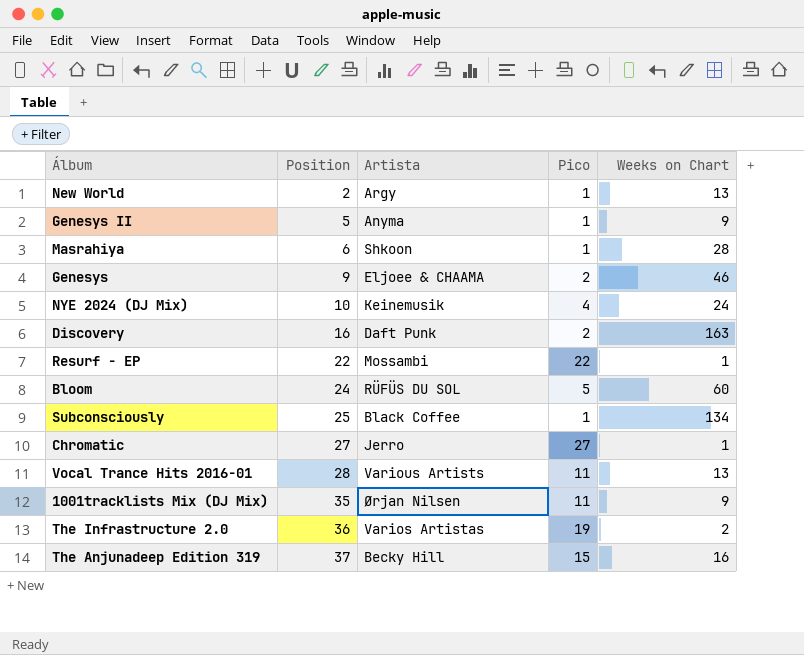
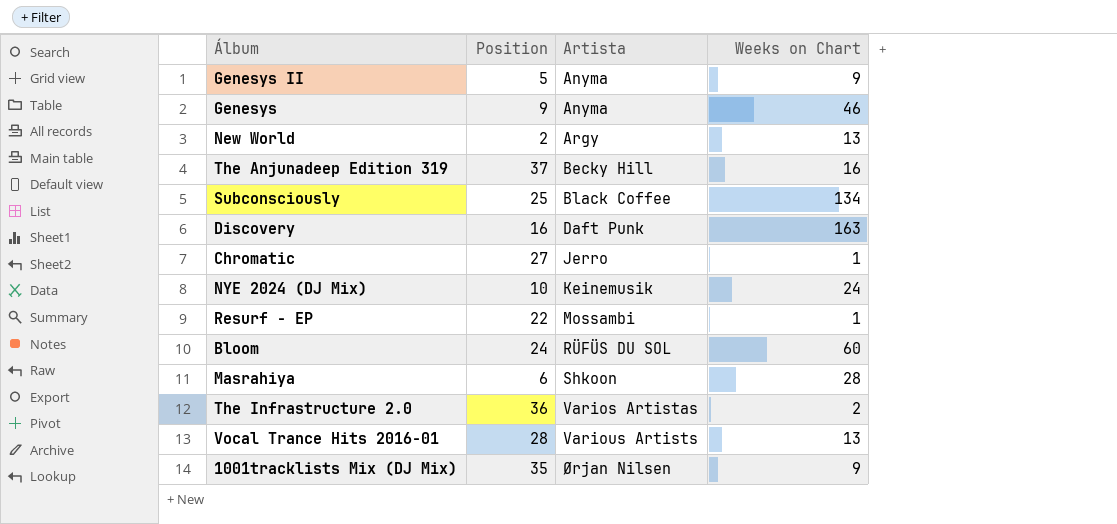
row order: Position ascending -> Artista ascending
column Pico | position: 4 -> none
Genesys | Artista: Eljoee & CHAAMA -> Anyma

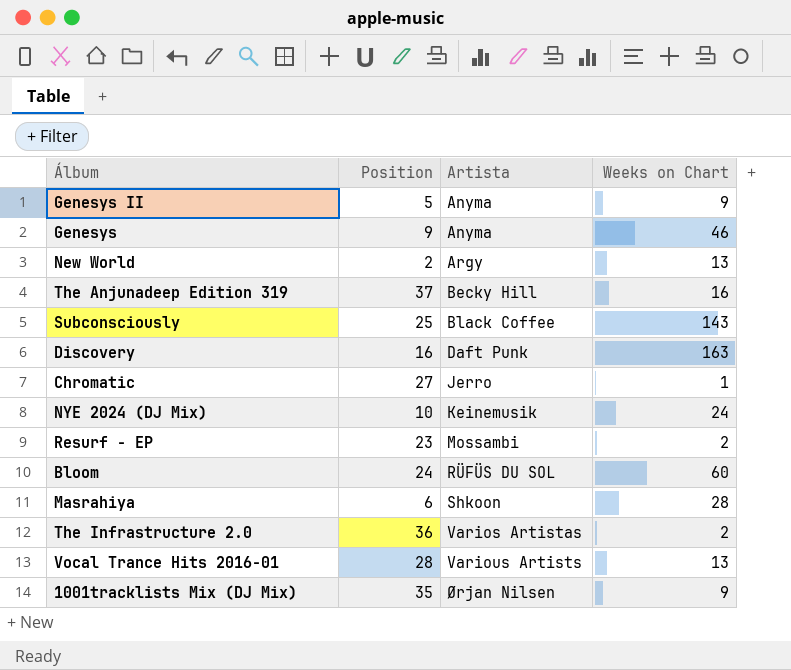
Subconsciously | Weeks on Chart: 134 -> 143
Resurf - EP | Position: 22 -> 23
Resurf - EP | Weeks on Chart: 1 -> 2

